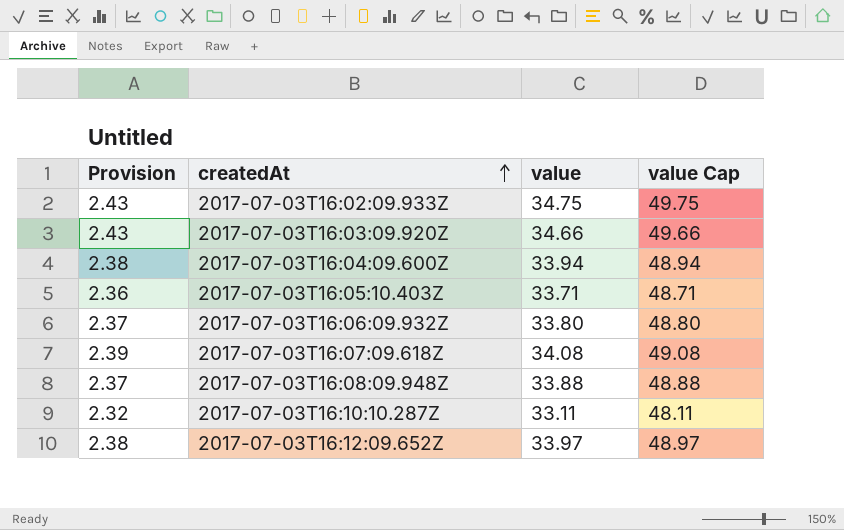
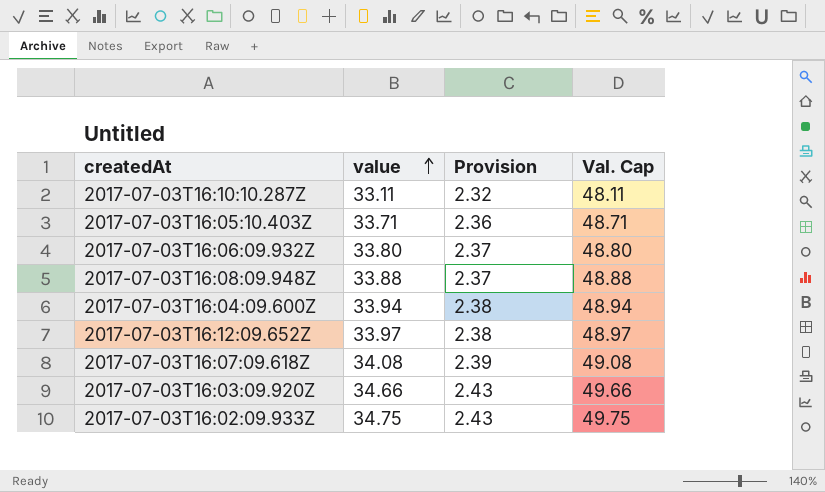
row order: createdAt ascending -> value ascending
column Provision | position: 1 -> 3
column name: value Cap -> Val. Cap

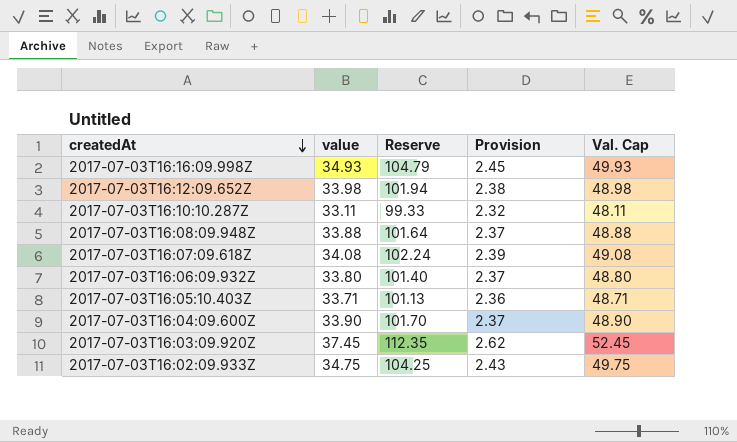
row order: value ascending -> createdAt descending
column Reserve | formula: none -> [value] * 3
row 2017-07-03T16:16:09.998Z: none -> 34.93 | 104.79 | 2.45 | 49.93
2017-07-03T16:12:09.652Z | value: 33.97 -> 33.98
2017-07-03T16:12:09.652Z | Val. Cap: 48.97 -> 48.98
2017-07-03T16:04:09.600Z | value: 33.94 -> 33.90
2017-07-03T16:04:09.600Z | Provision: 2.38 -> 2.37
2017-07-03T16:04:09.600Z | Val. Cap: 48.94 -> 48.90
2017-07-03T16:03:09.920Z | value: 34.66 -> 37.45
2017-07-03T16:03:09.920Z | Provision: 2.43 -> 2.62
2017-07-03T16:03:09.920Z | Val. Cap: 49.66 -> 52.45

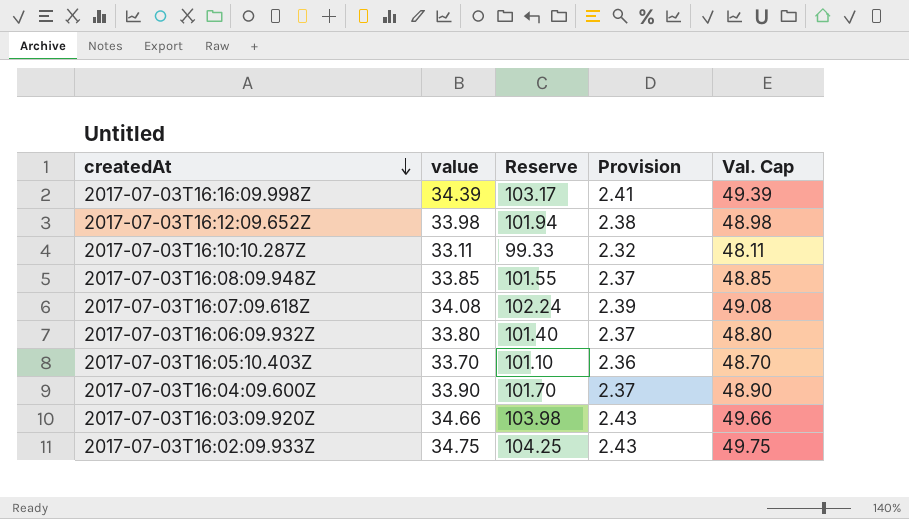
2017-07-03T16:16:09.998Z | value: 34.93 -> 34.39
2017-07-03T16:16:09.998Z | Reserve: 104.79 -> 103.17
2017-07-03T16:16:09.998Z | Provision: 2.45 -> 2.41
2017-07-03T16:16:09.998Z | Val. Cap: 49.93 -> 49.39
2017-07-03T16:08:09.948Z | value: 33.88 -> 33.85
2017-07-03T16:08:09.948Z | Reserve: 101.64 -> 101.55
2017-07-03T16:08:09.948Z | Val. Cap: 48.88 -> 48.85
2017-07-03T16:05:10.403Z | value: 33.71 -> 33.70
2017-07-03T16:05:10.403Z | Reserve: 101.13 -> 101.10
2017-07-03T16:05:10.403Z | Val. Cap: 48.71 -> 48.70
2017-07-03T16:03:09.920Z | value: 37.45 -> 34.66
2017-07-03T16:03:09.920Z | Reserve: 112.35 -> 103.98
2017-07-03T16:03:09.920Z | Provision: 2.62 -> 2.43
2017-07-03T16:03:09.920Z | Val. Cap: 52.45 -> 49.66

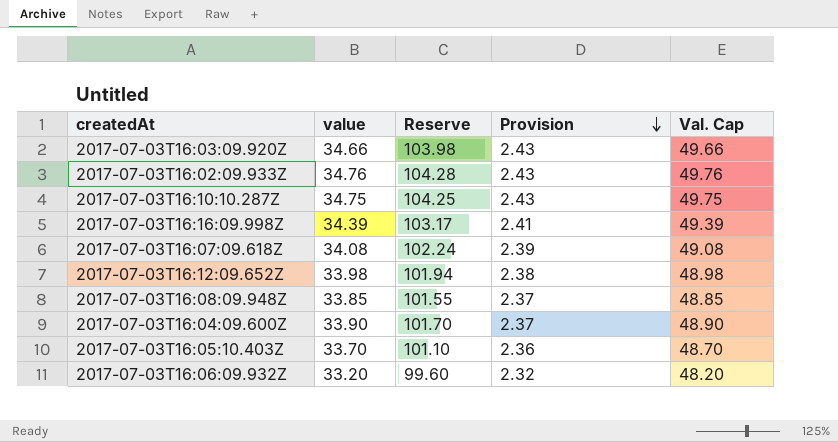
row order: createdAt descending -> Provision descending
2017-07-03T16:02:09.933Z | value: 34.75 -> 34.76
2017-07-03T16:02:09.933Z | Reserve: 104.25 -> 104.28
2017-07-03T16:02:09.933Z | Val. Cap: 49.75 -> 49.76
2017-07-03T16:10:10.287Z | value: 33.11 -> 34.75
2017-07-03T16:10:10.287Z | Reserve: 99.33 -> 104.25
2017-07-03T16:10:10.287Z | Provision: 2.32 -> 2.43
2017-07-03T16:10:10.287Z | Val. Cap: 48.11 -> 49.75
2017-07-03T16:06:09.932Z | value: 33.80 -> 33.20
2017-07-03T16:06:09.932Z | Reserve: 101.40 -> 99.60
2017-07-03T16:06:09.932Z | Provision: 2.37 -> 2.32
2017-07-03T16:06:09.932Z | Val. Cap: 48.80 -> 48.20

